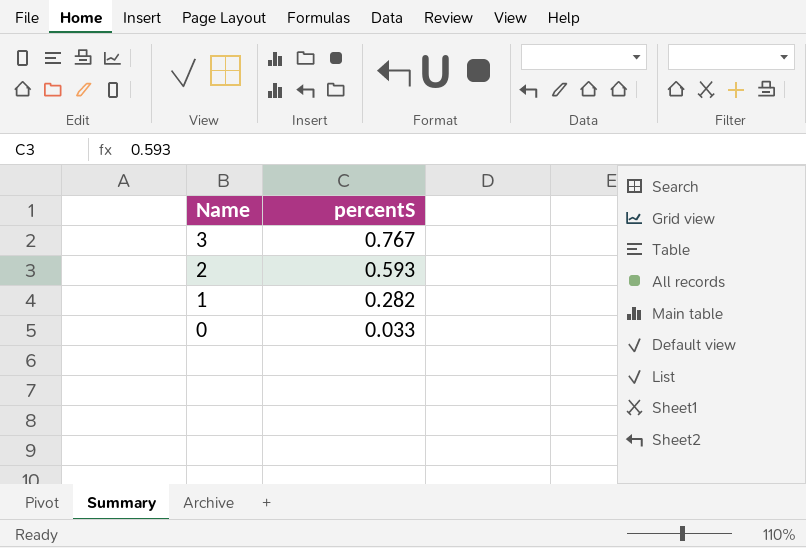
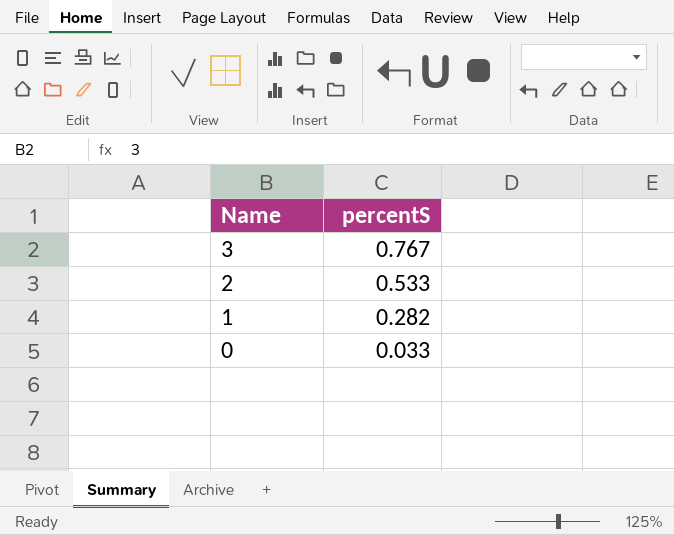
2 | percentS: 0.593 -> 0.533

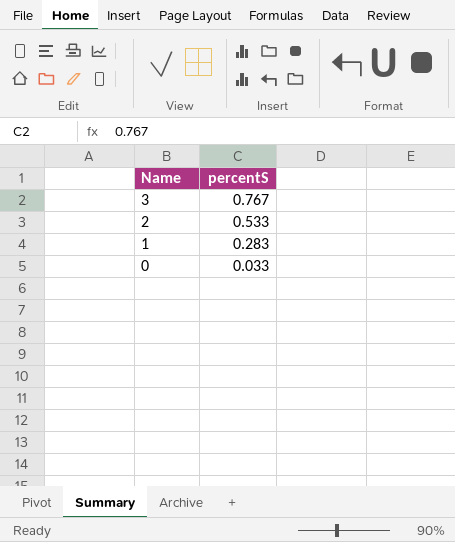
1 | percentS: 0.282 -> 0.283

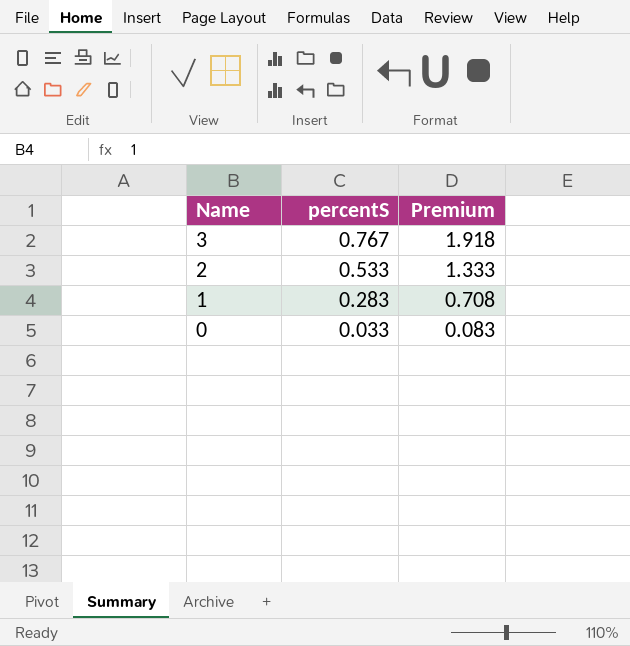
column Premium | formula: none -> [percentS] * 2.5

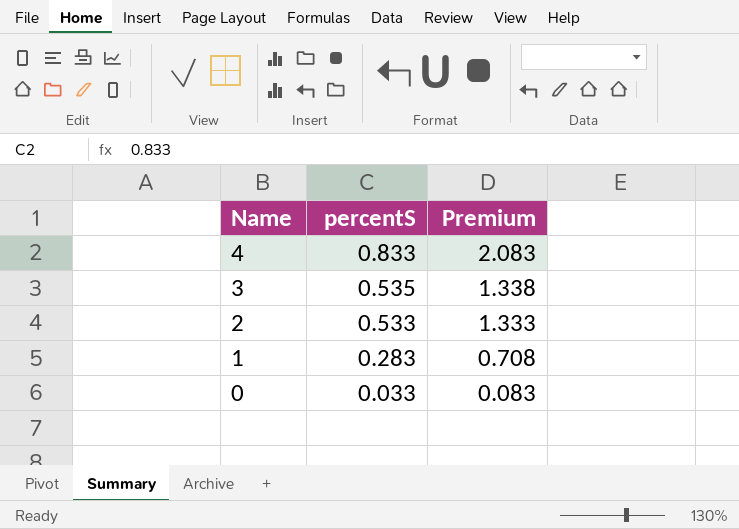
row 4: none -> 0.833 | 2.083
3 | percentS: 0.767 -> 0.535
3 | Premium: 1.918 -> 1.338

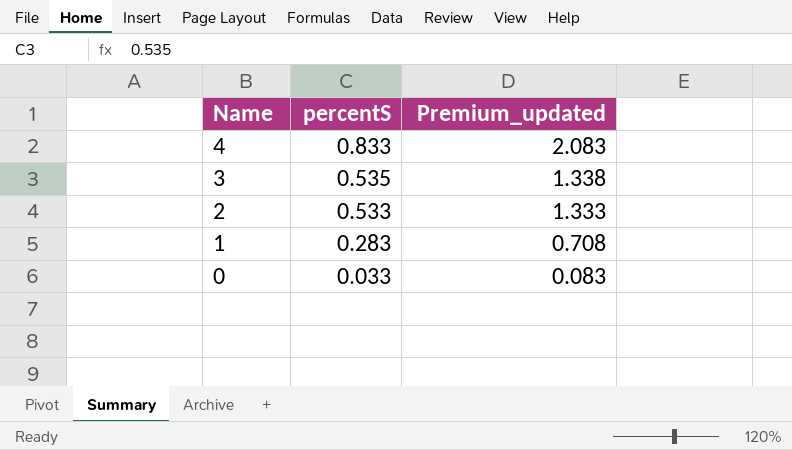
column name: Premium -> Premium_updated

